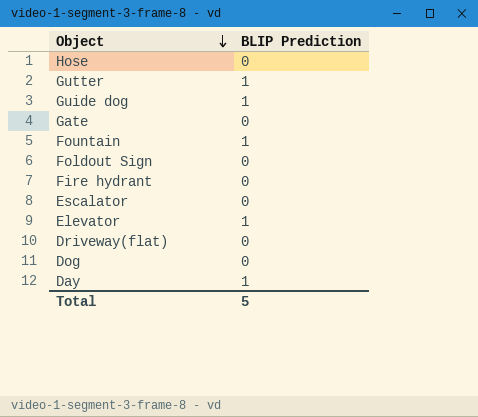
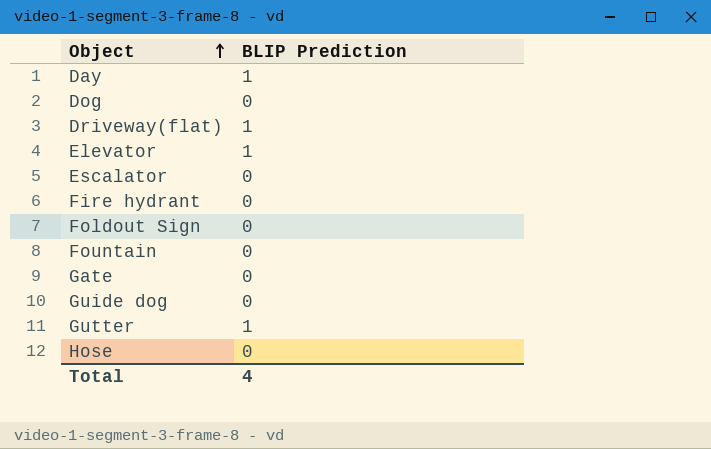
row order: Object descending -> Object ascending
Driveway(flat) | BLIP Prediction: 0 -> 1
Fountain | BLIP Prediction: 1 -> 0
Guide dog | BLIP Prediction: 1 -> 0
Total | BLIP Prediction: 5 -> 4

